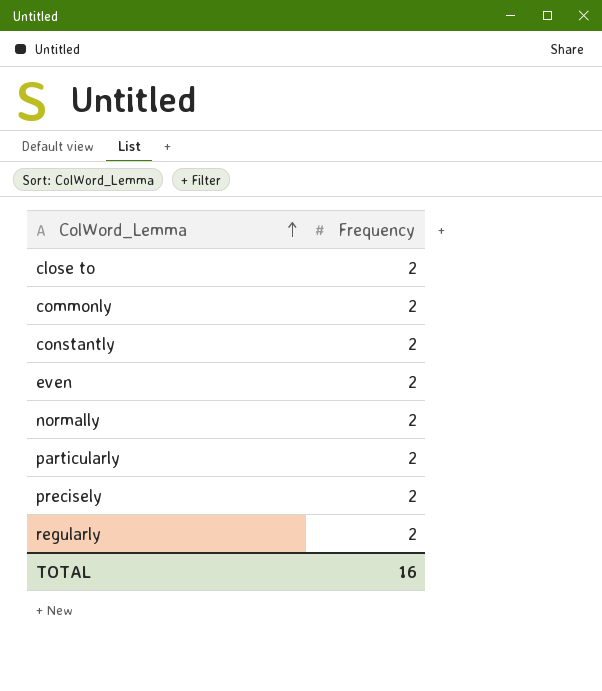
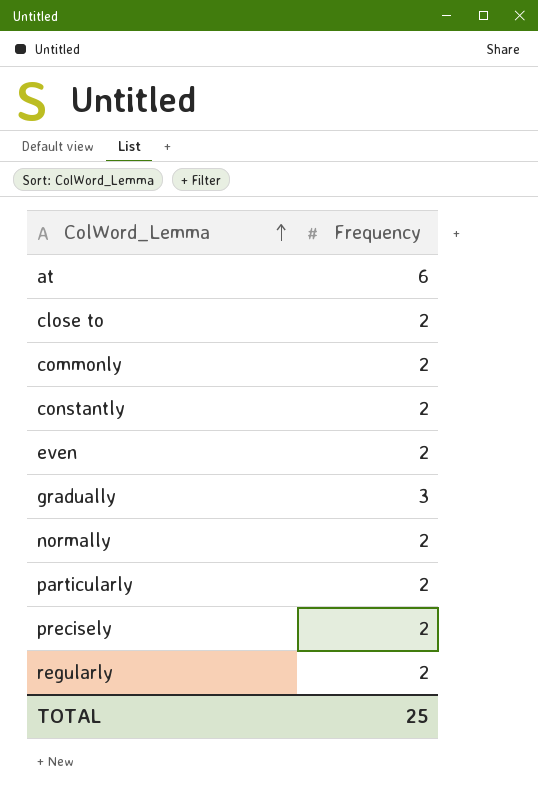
row at: none -> 6
row gradually: none -> 3
TOTAL | Frequency: 16 -> 25

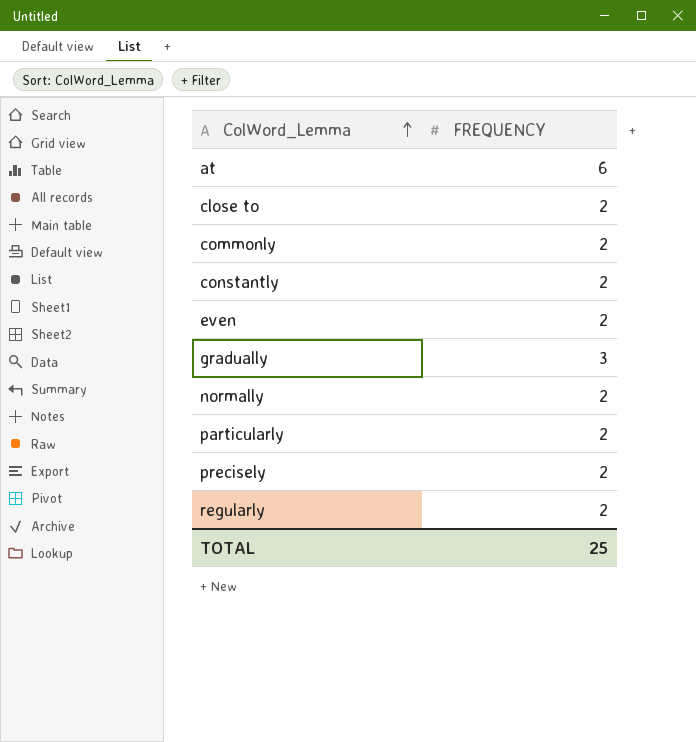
column name: Frequency -> FREQUENCY

